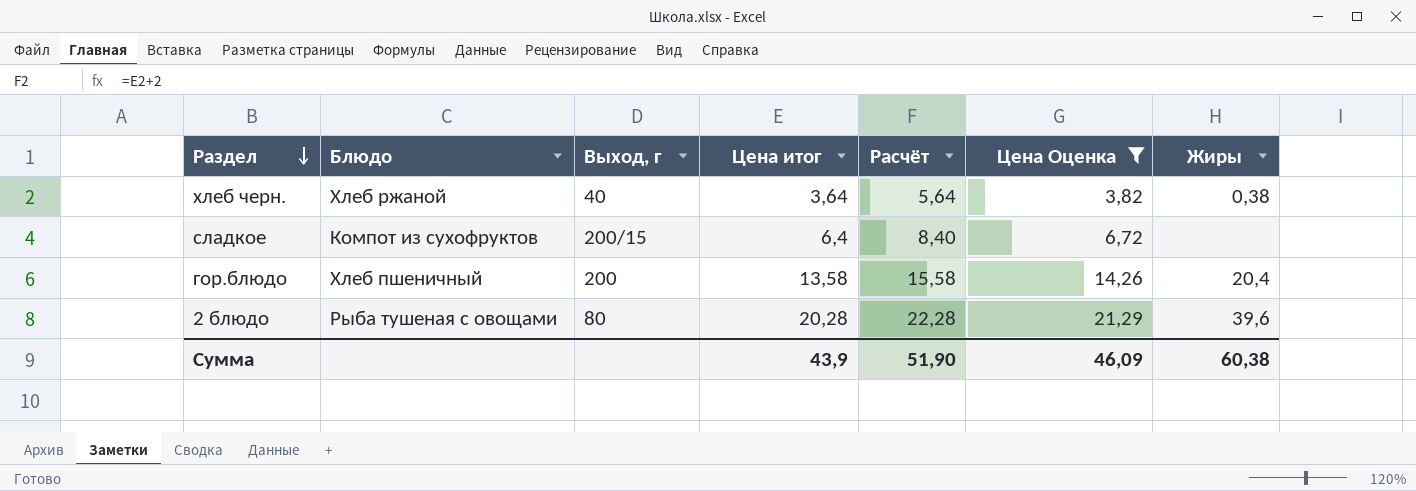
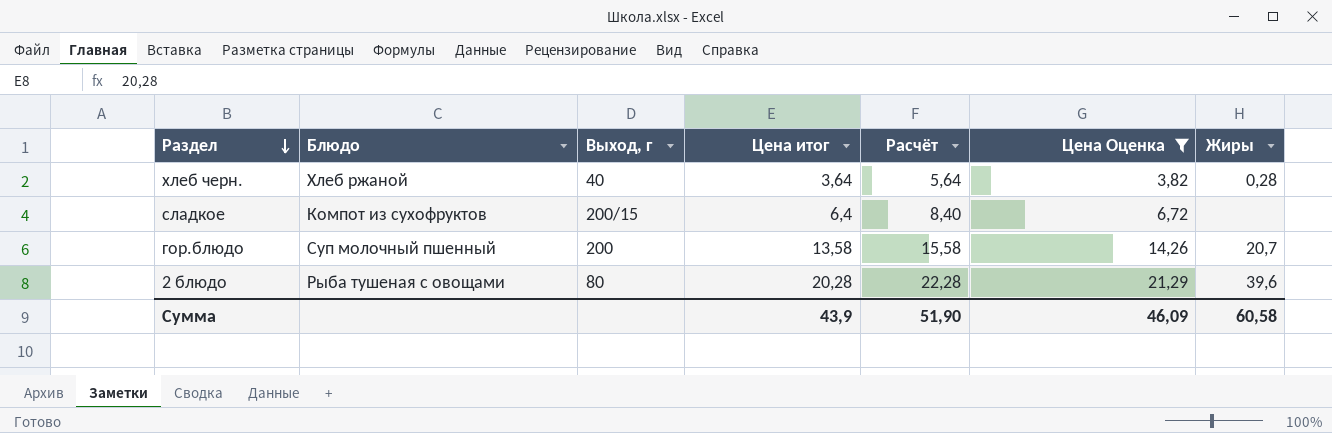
хлеб черн. | Жиры: 0,38 -> 0,28
гор.блюдо | Блюдо: Хлеб пшеничный -> Суп молочный пшенный
гор.блюдо | Жиры: 20,4 -> 20,7
Сумма | Жиры: 60,38 -> 60,58

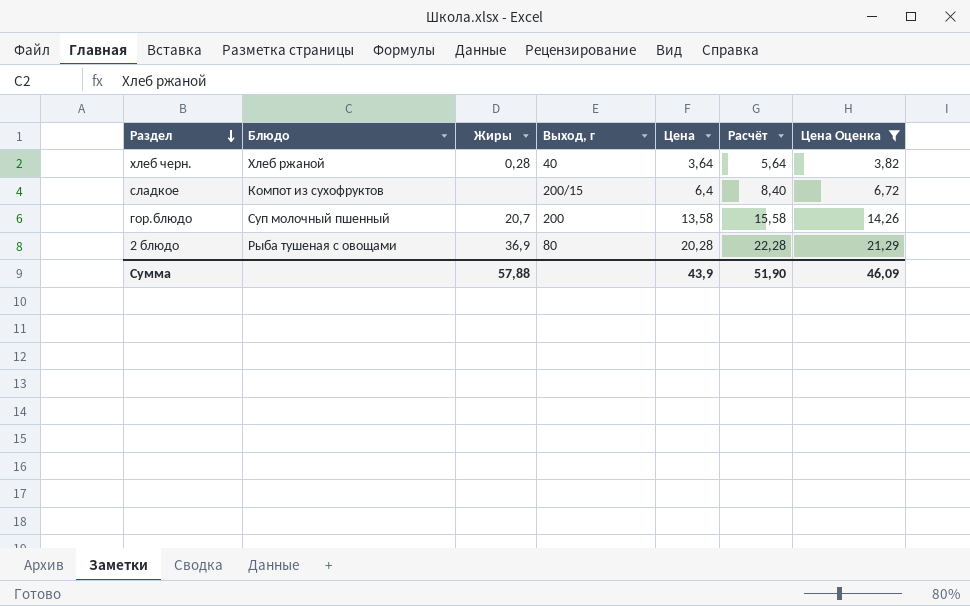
column Жиры | position: 7 -> 3
column name: Цена итог -> Цена
2 блюдо | Жиры: 39,6 -> 36,9
Сумма | Жиры: 60,58 -> 57,88

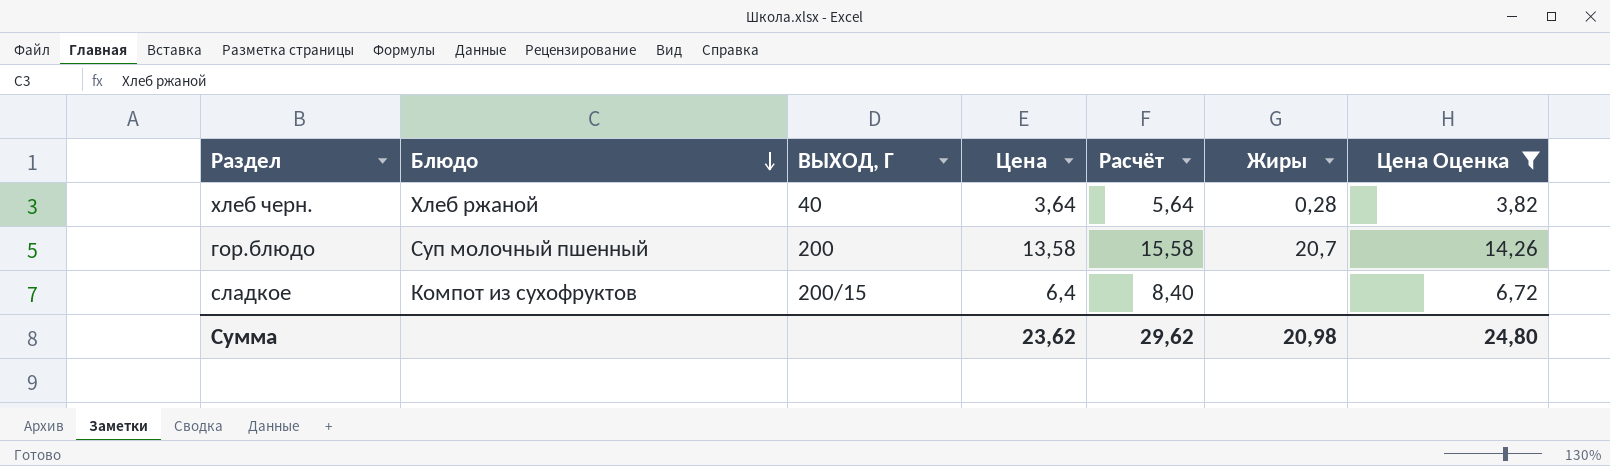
row order: Раздел descending -> Блюдо descending
column name: Выход, г -> ВЫХОД, Г
column Жиры | position: 3 -> 6
row 2 блюдо: Рыба тушеная с овощами | 36,9 | 80 | 20,28 | 22,28 | 21,29 -> none
Сумма | Цена: 43,9 -> 23,62
Сумма | Расчёт: 51,90 -> 29,62
Сумма | Жиры: 57,88 -> 20,98
Сумма | Цена Оценка: 46,09 -> 24,80

